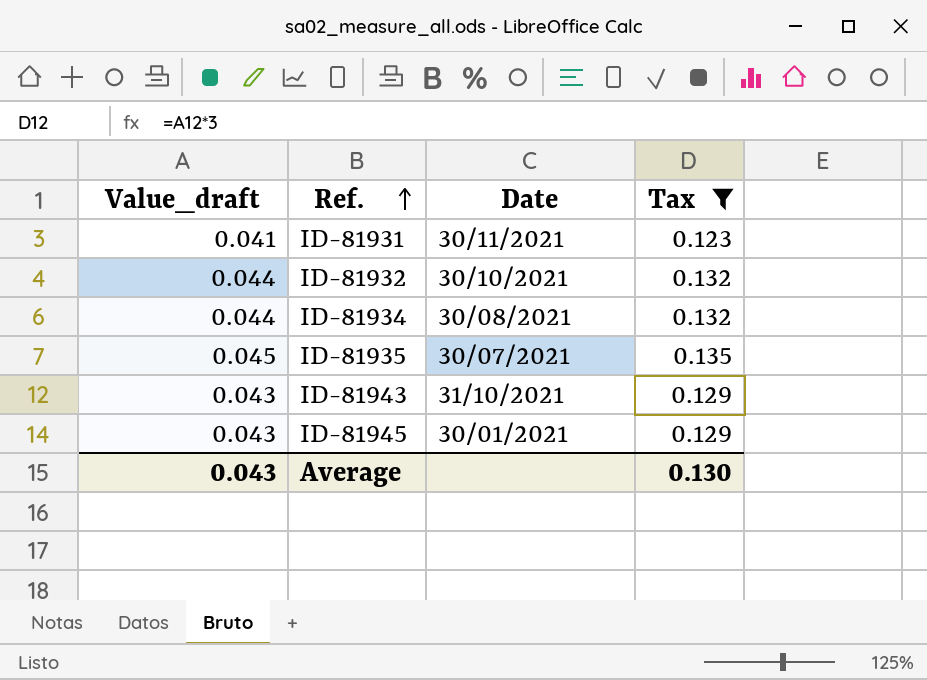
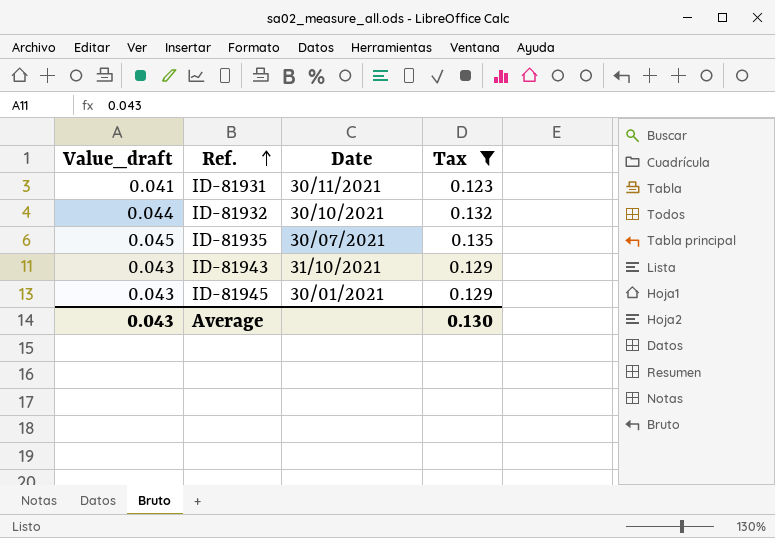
row ID-81934: 0.044 | 30/08/2021 | 0.132 -> none

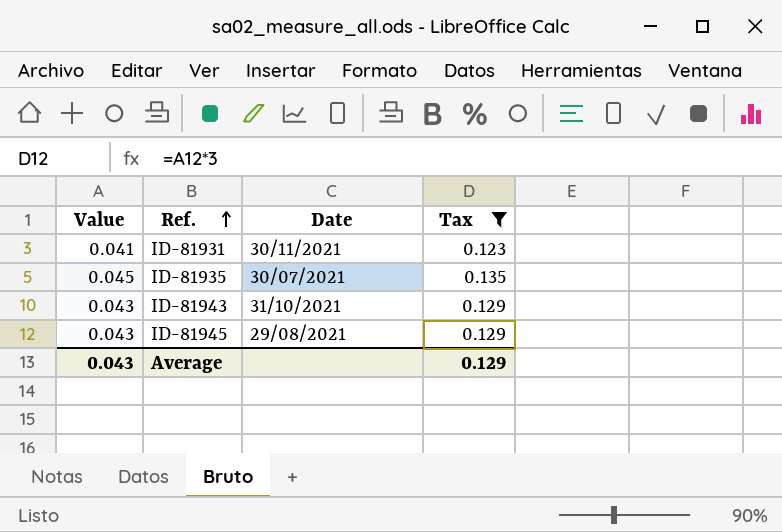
column name: Value_draft -> Value
row ID-81932: 0.044 | 30/10/2021 | 0.132 -> none
ID-81945 | Date: 30/01/2021 -> 29/08/2021
Average | Tax: 0.130 -> 0.129

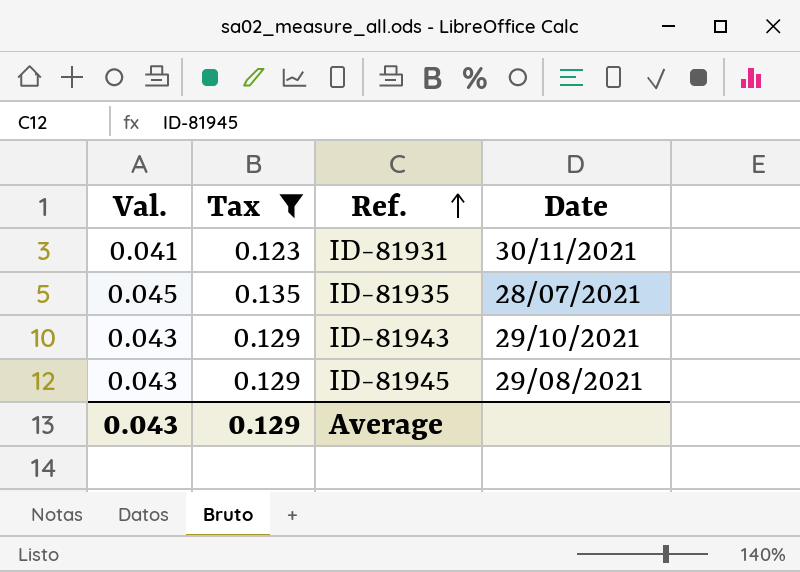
column name: Value -> Val.
column Tax | position: 4 -> 2
ID-81935 | Date: 30/07/2021 -> 28/07/2021
ID-81943 | Date: 31/10/2021 -> 29/10/2021

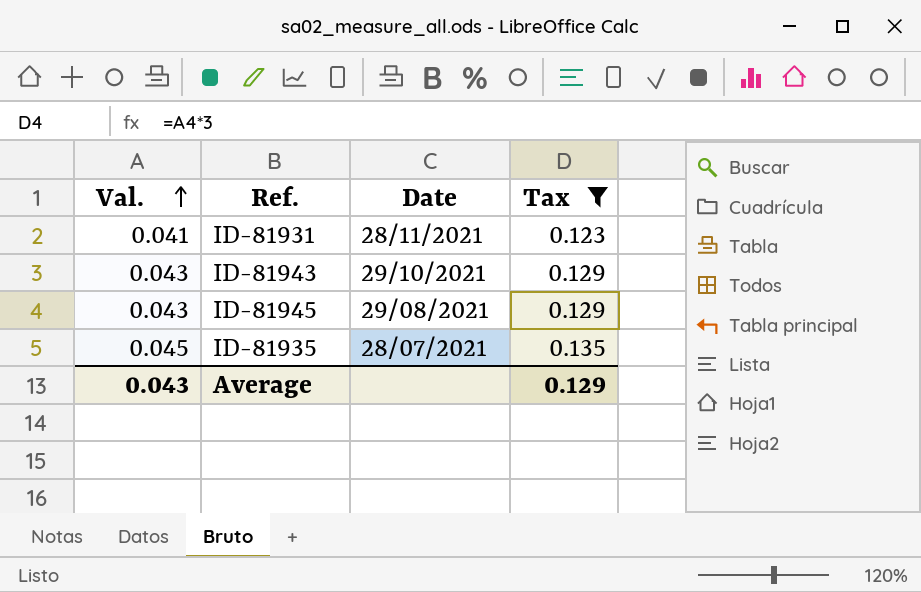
row order: Ref. ascending -> Val. ascending
column Tax | position: 2 -> 4
ID-81931 | Date: 30/11/2021 -> 28/11/2021

